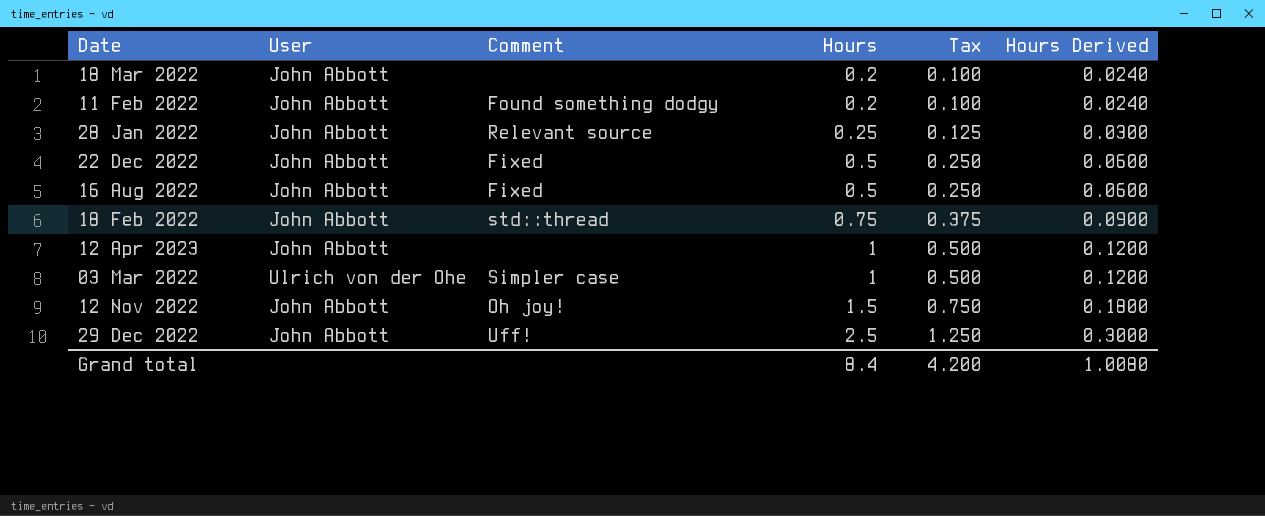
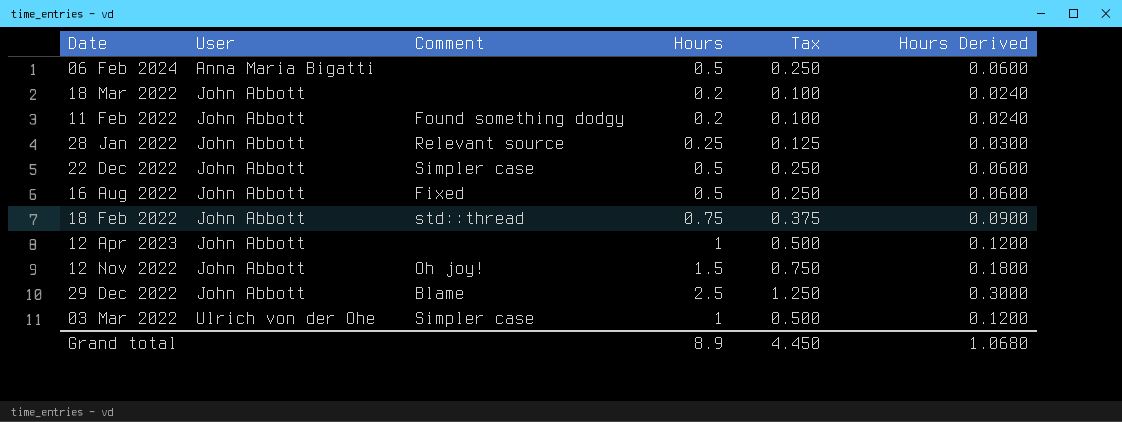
row order: Hours ascending -> User ascending
row 06 Feb 2024: none -> Anna Maria Bigatti | none | 0.5 | 0.250 | 0.0600
22 Dec 2022 | Comment: Fixed -> Simpler case
29 Dec 2022 | Comment: Uff! -> Blame
Grand total | Hours: 8.4 -> 8.9
Grand total | Tax: 4.200 -> 4.450
Grand total | Hours Derived: 1.0080 -> 1.0680

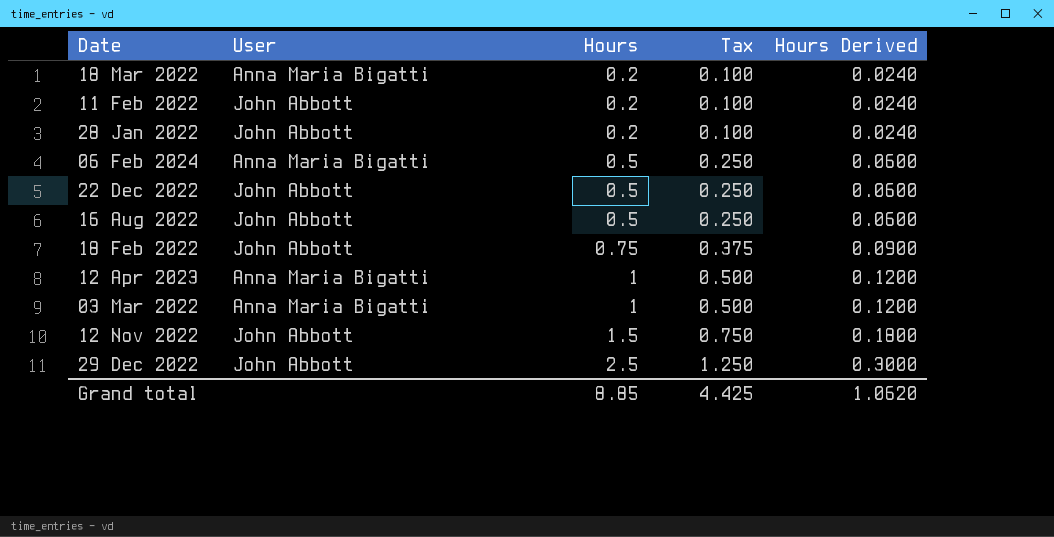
row order: User ascending -> Hours ascending
column Comment | position: 3 -> none
18 Mar 2022 | User: John Abbott -> Anna Maria Bigatti
28 Jan 2022 | Hours: 0.25 -> 0.2
28 Jan 2022 | Tax: 0.125 -> 0.100
28 Jan 2022 | Hours Derived: 0.0300 -> 0.0240
12 Apr 2023 | User: John Abbott -> Anna Maria Bigatti
03 Mar 2022 | User: Ulrich von der Ohe -> Anna Maria Bigatti
Grand total | Hours: 8.9 -> 8.85
Grand total | Tax: 4.450 -> 4.425
Grand total | Hours Derived: 1.0680 -> 1.0620

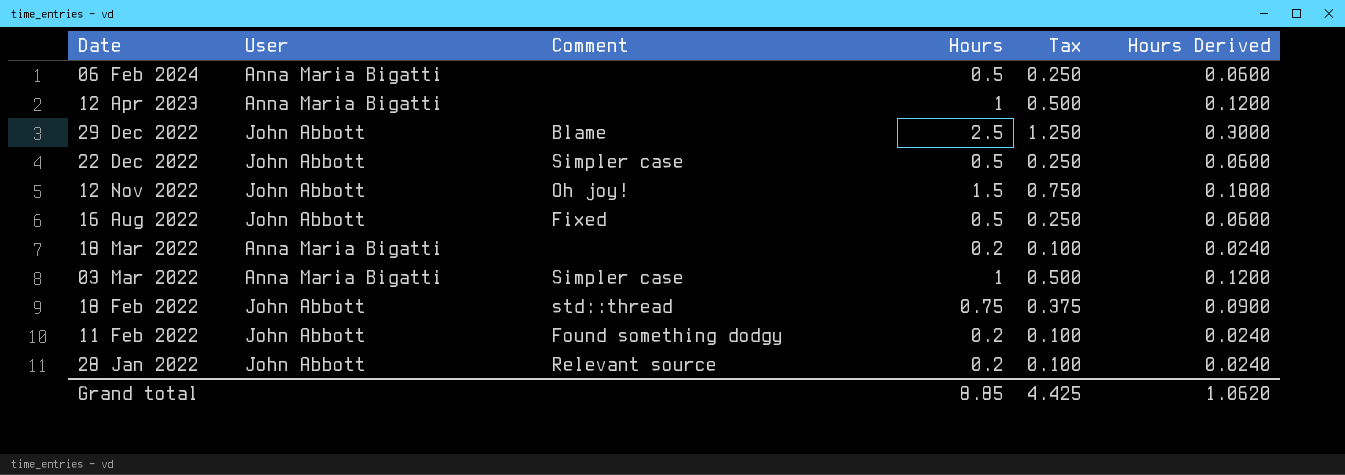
row order: Hours ascending -> Date descending
column Comment | position: none -> 3

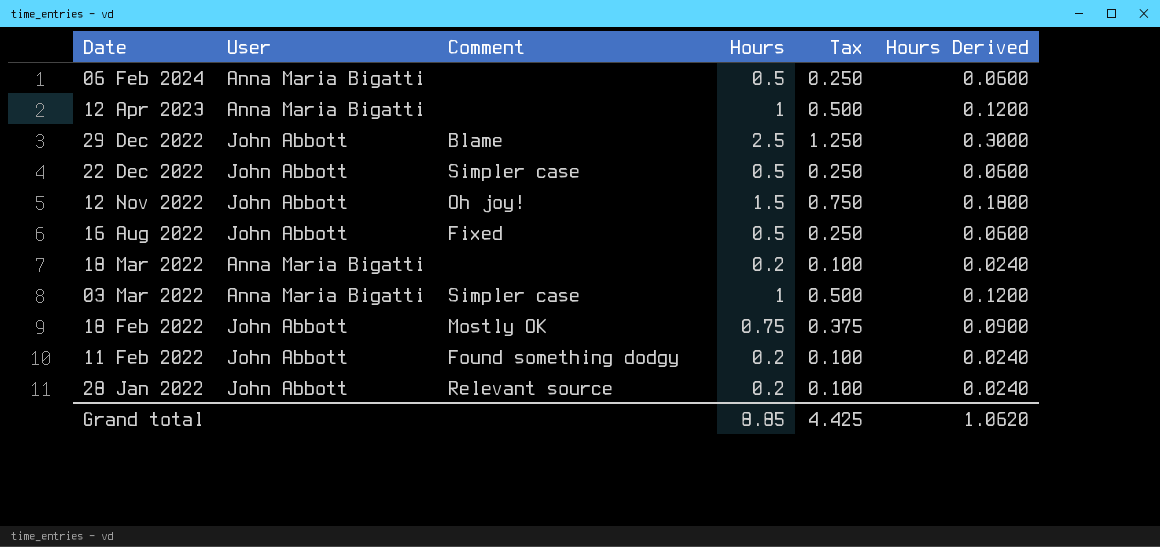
18 Feb 2022 | Comment: std::thread -> Mostly OK

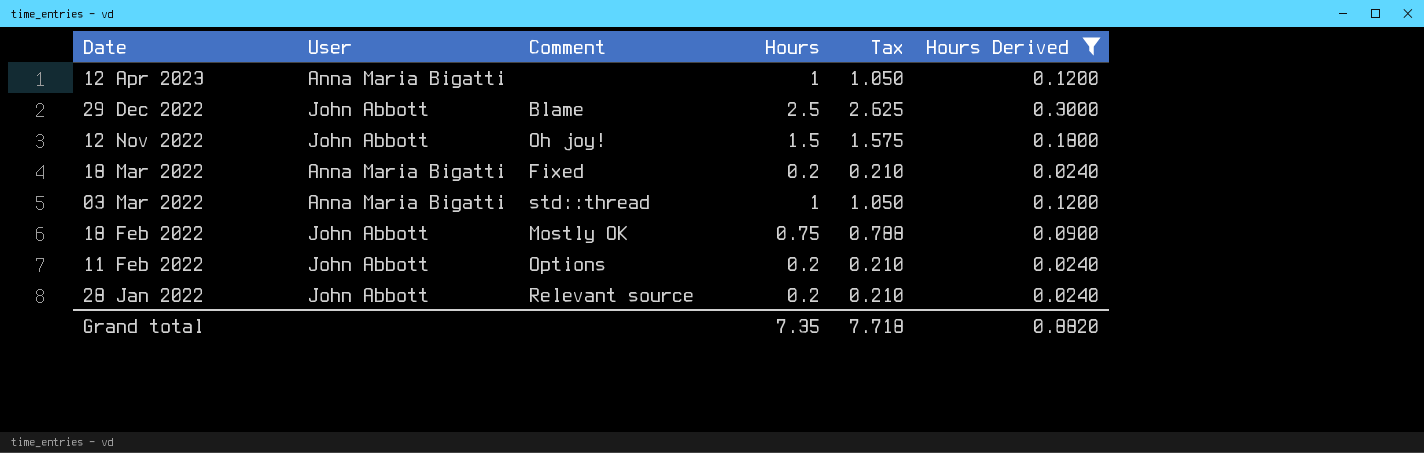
filter: none -> Hours Derived != 0.0600
column Tax | formula: [Hours] * 0.5 -> [Hours] * 1.05
18 Mar 2022 | Comment: none -> Fixed
03 Mar 2022 | Comment: Simpler case -> std::thread
11 Feb 2022 | Comment: Found something dodgy -> Options
Grand total | Hours: 8.85 -> 7.35
Grand total | Tax: 4.425 -> 7.718
Grand total | Hours Derived: 1.0620 -> 0.8820

